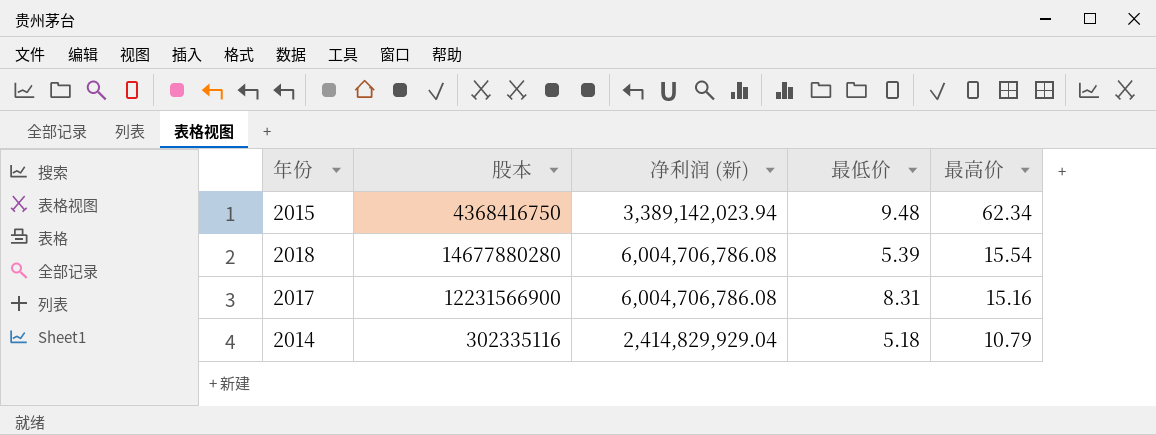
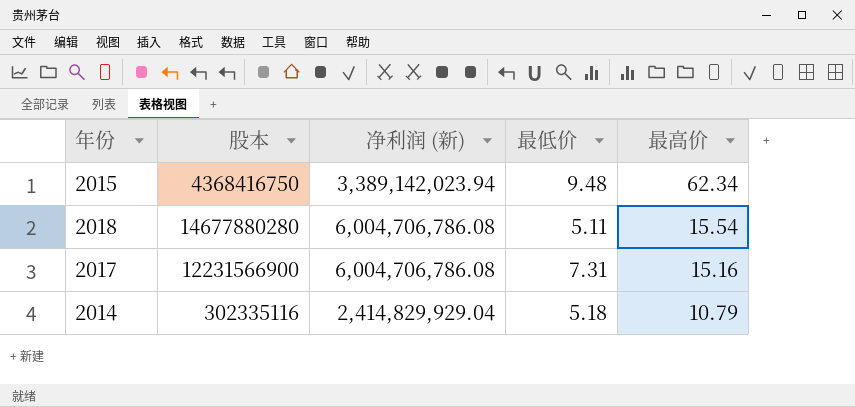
2018 | 最低价: 5.39 -> 5.11
2017 | 最低价: 8.31 -> 7.31

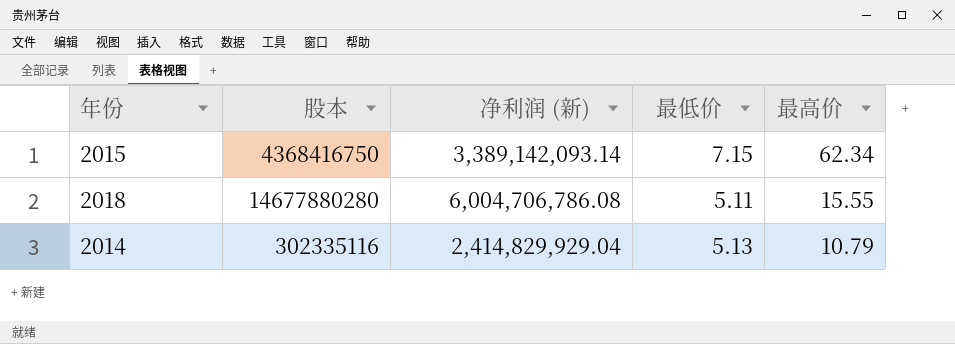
row 2017: 12231566900 | 6,004,706,786.08 | 7.31 | 15.16 -> none
2015 | 净利润 (新): 3,389,142,023.94 -> 3,389,142,093.14
2015 | 最低价: 9.48 -> 7.15
2018 | 最高价: 15.54 -> 15.55
2014 | 最低价: 5.18 -> 5.13

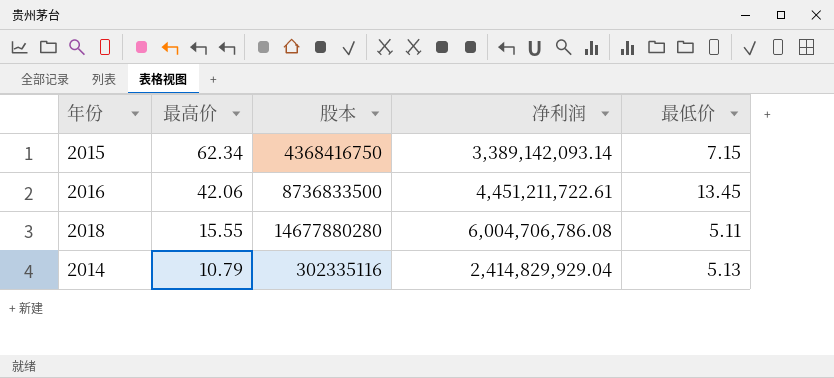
column 最高价 | position: 5 -> 2
column name: 净利润 (新) -> 净利润
row 2016: none -> 42.06 | 8736833500 | 4,451,211,722.61 | 13.45

